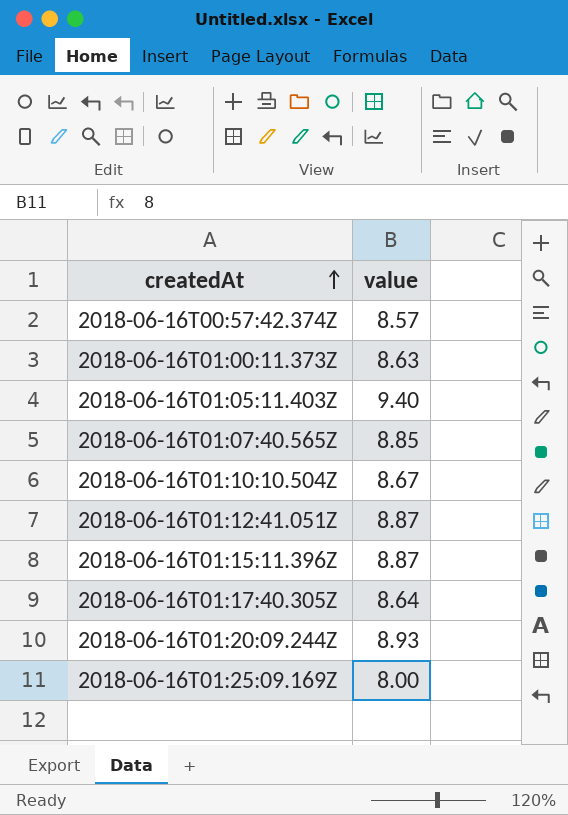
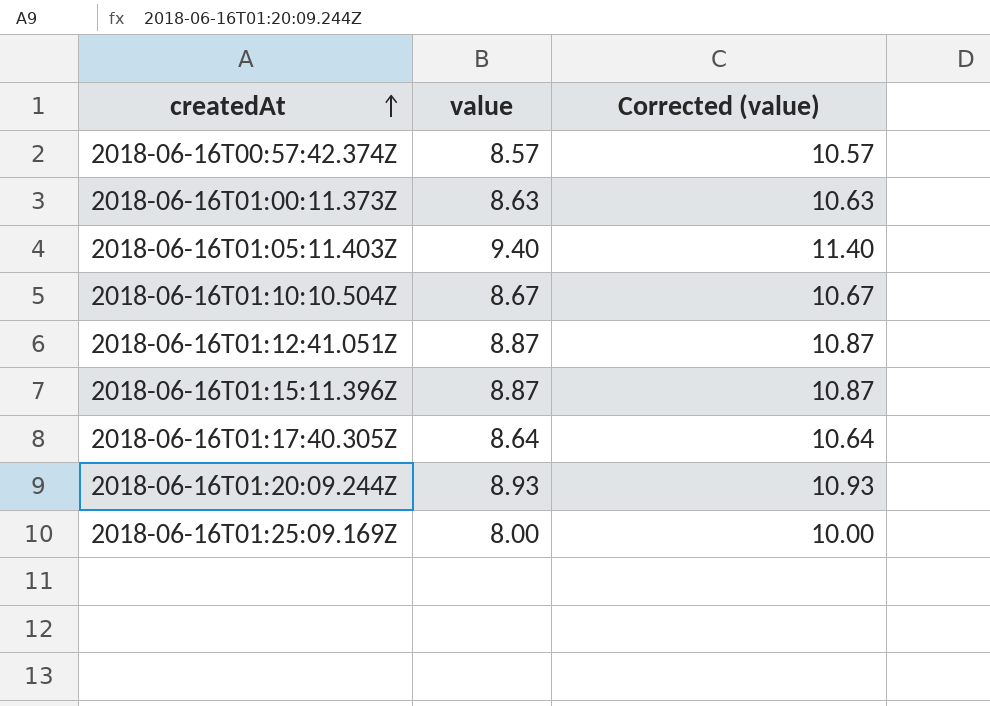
column Corrected (value) | formula: none -> [value] + 2
row 2018-06-16T01:07:40.565Z: 8.85 -> none

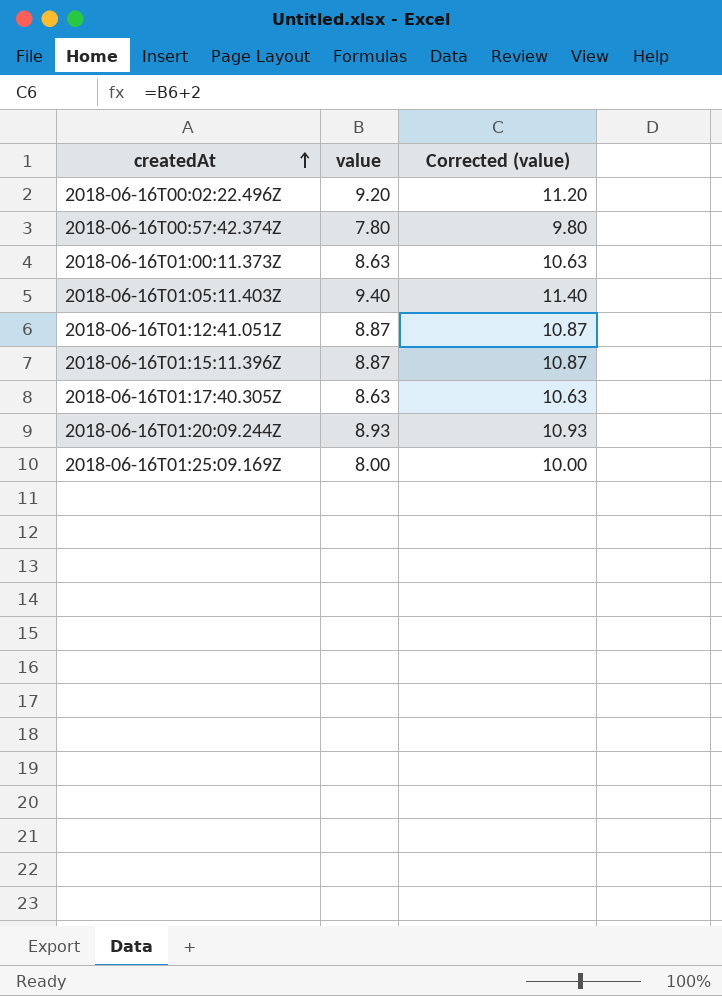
row 2018-06-16T01:10:10.504Z: 8.67 | 10.67 -> none
row 2018-06-16T00:02:22.496Z: none -> 9.20 | 11.20
2018-06-16T00:57:42.374Z | value: 8.57 -> 7.80
2018-06-16T00:57:42.374Z | Corrected (value): 10.57 -> 9.80
2018-06-16T01:17:40.305Z | value: 8.64 -> 8.63
2018-06-16T01:17:40.305Z | Corrected (value): 10.64 -> 10.63

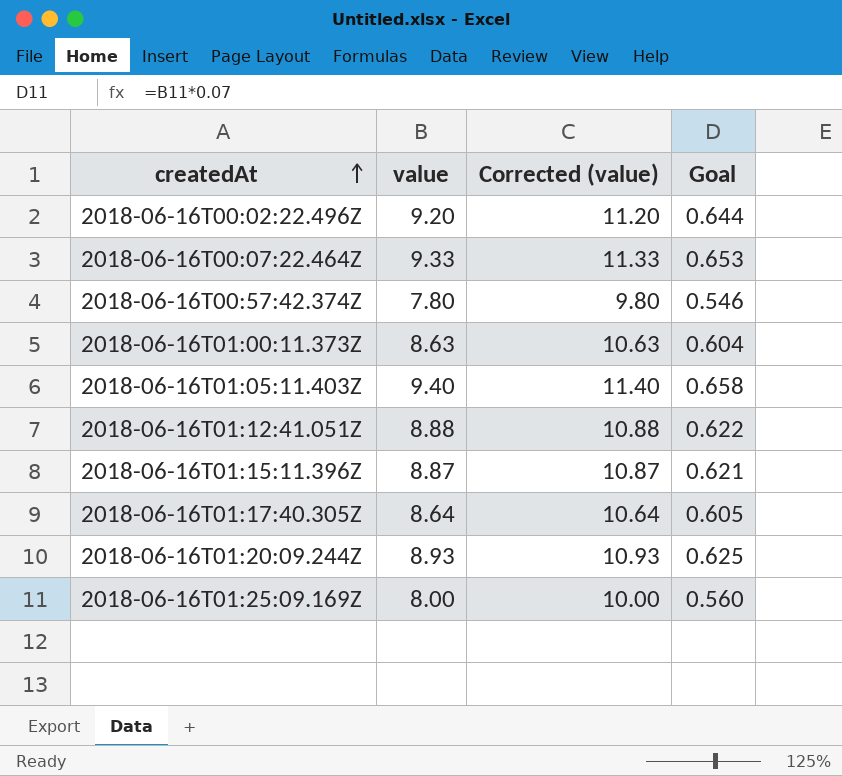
column Goal | formula: none -> [value] * 0.07
row 2018-06-16T00:07:22.464Z: none -> 9.33 | 11.33 | 0.653
2018-06-16T01:12:41.051Z | value: 8.87 -> 8.88
2018-06-16T01:12:41.051Z | Corrected (value): 10.87 -> 10.88
2018-06-16T01:17:40.305Z | value: 8.63 -> 8.64
2018-06-16T01:17:40.305Z | Corrected (value): 10.63 -> 10.64

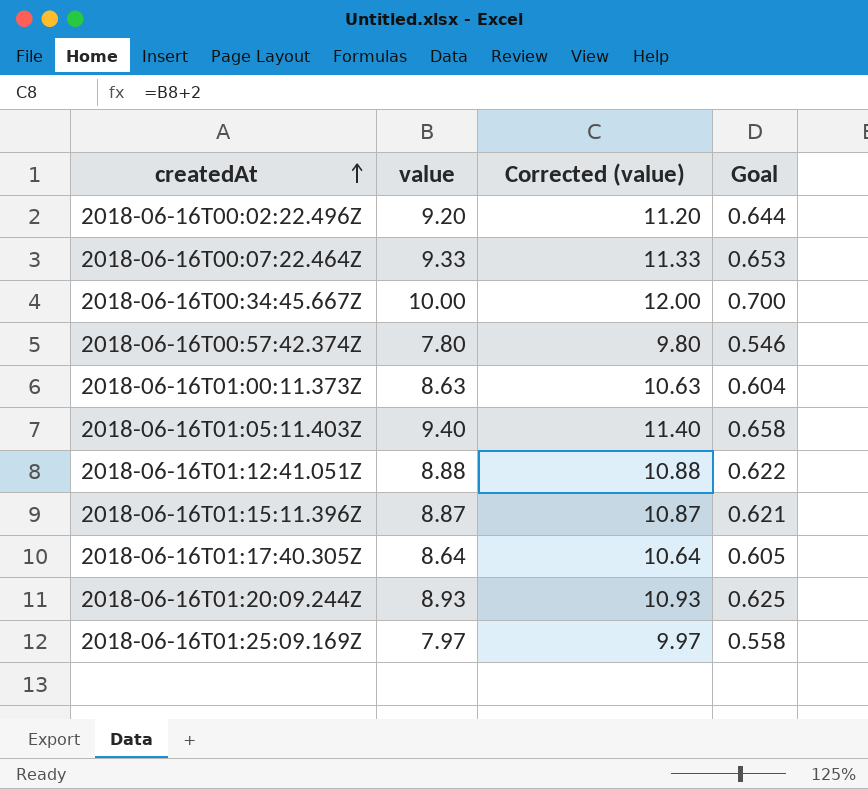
row 2018-06-16T00:34:45.667Z: none -> 10.00 | 12.00 | 0.700
2018-06-16T01:25:09.169Z | value: 8.00 -> 7.97
2018-06-16T01:25:09.169Z | Corrected (value): 10.00 -> 9.97
2018-06-16T01:25:09.169Z | Goal: 0.560 -> 0.558

